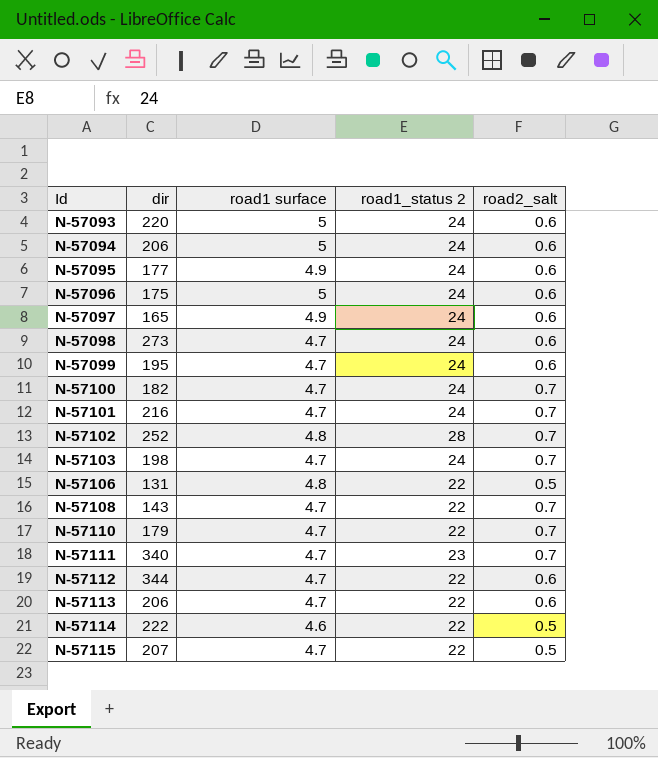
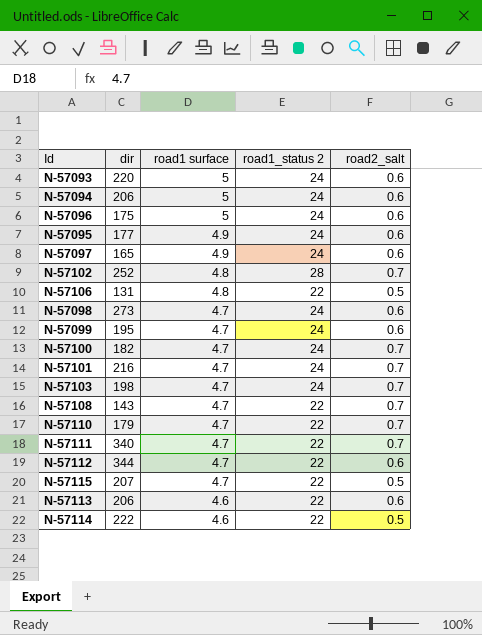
row order: Id ascending -> road1 surface descending
N-57111 | road1_status 2: 23 -> 22
N-57113 | road1 surface: 4.7 -> 4.6

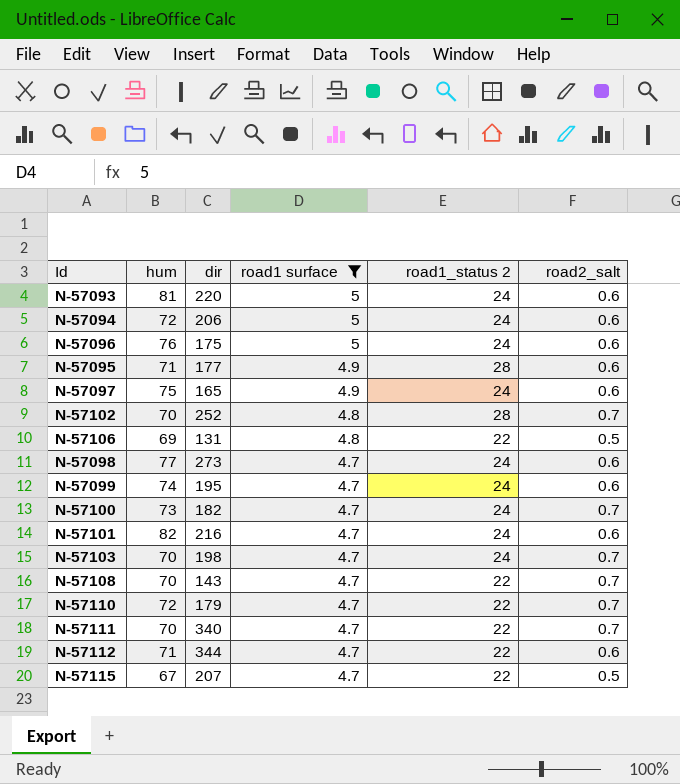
filter: none -> road1 surface != 4.6
column hum | position: none -> 2
N-57095 | road1_status 2: 24 -> 28
N-57101 | road2_salt: 0.7 -> 0.6

